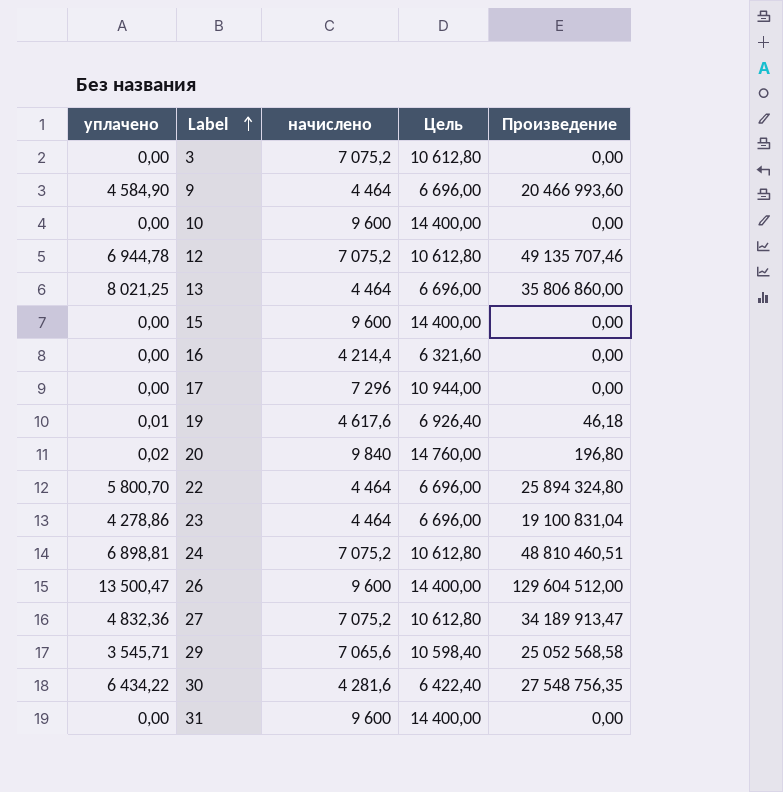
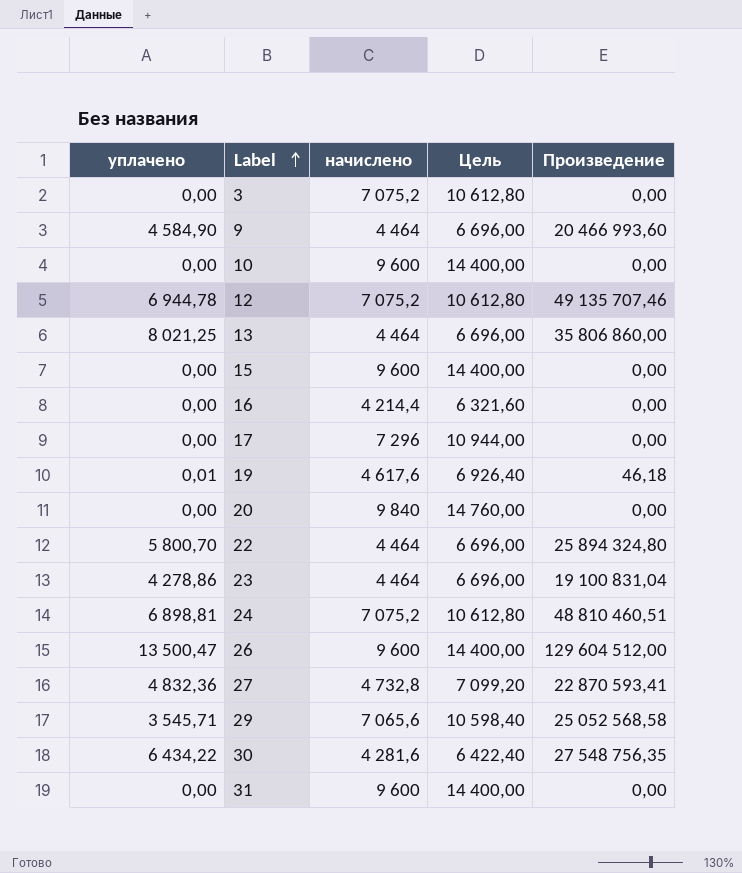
20 | уплачено: 0,02 -> 0,00
20 | Произведение: 196,80 -> 0,00
27 | начислено: 7 075,2 -> 4 732,8
27 | Цель: 10 612,80 -> 7 099,20
27 | Произведение: 34 189 913,47 -> 22 870 593,41

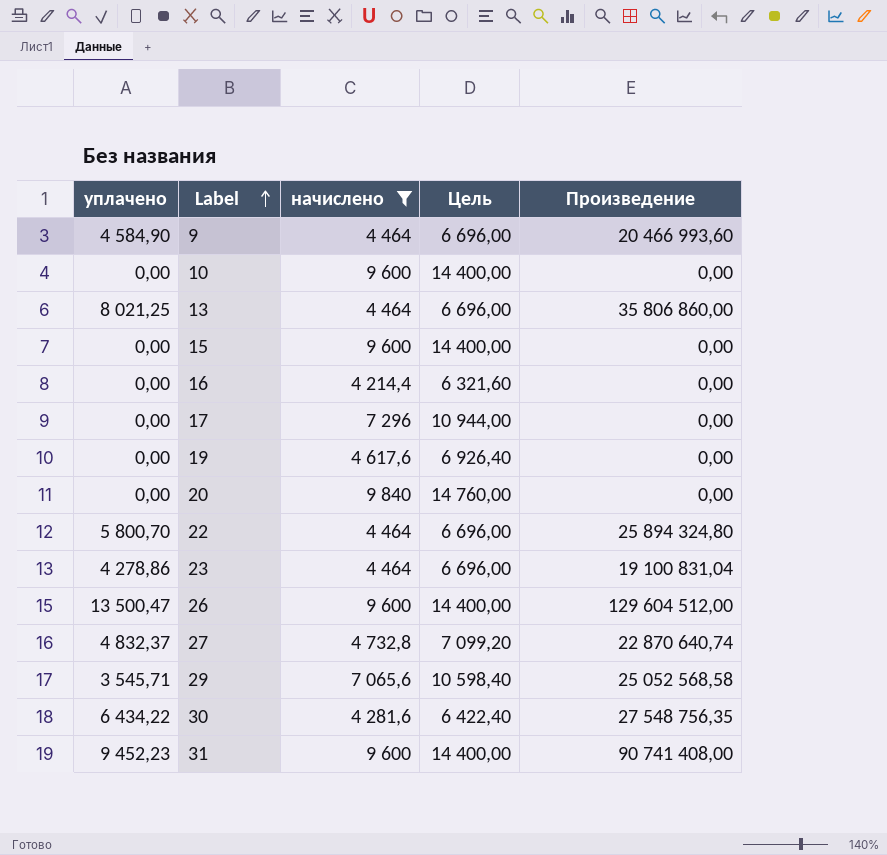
filter: none -> начислено != 7 075,2
19 | уплачено: 0,01 -> 0,00
19 | Произведение: 46,18 -> 0,00
27 | уплачено: 4 832,36 -> 4 832,37
27 | Произведение: 22 870 593,41 -> 22 870 640,74
31 | уплачено: 0,00 -> 9 452,23
31 | Произведение: 0,00 -> 90 741 408,00

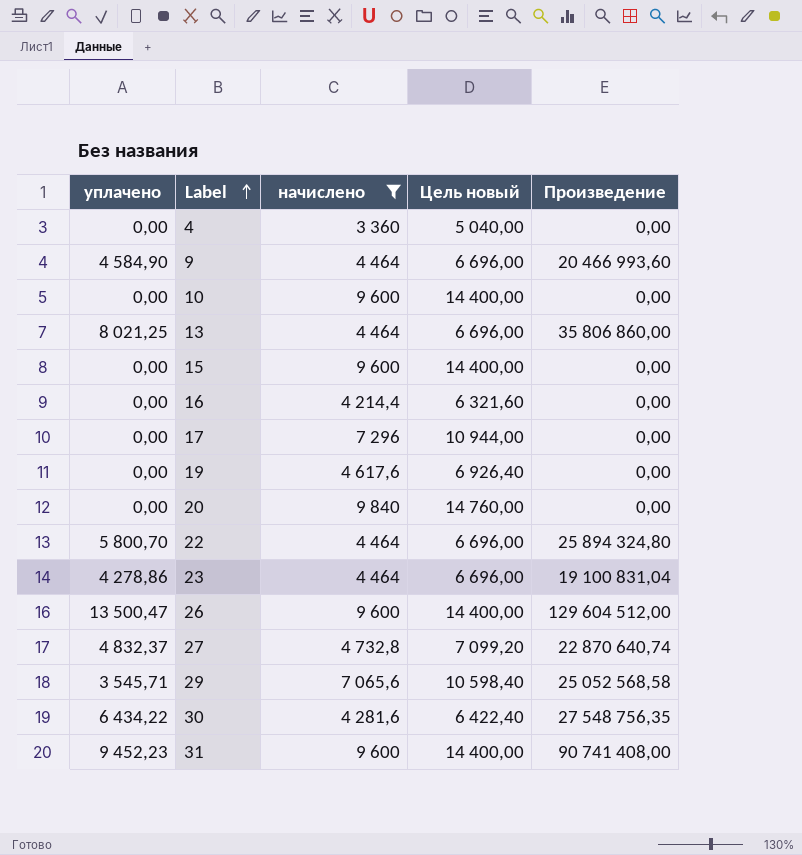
column name: Цель -> Цель новый
row 4: none -> 0,00 | 3 360 | 5 040,00 | 0,00

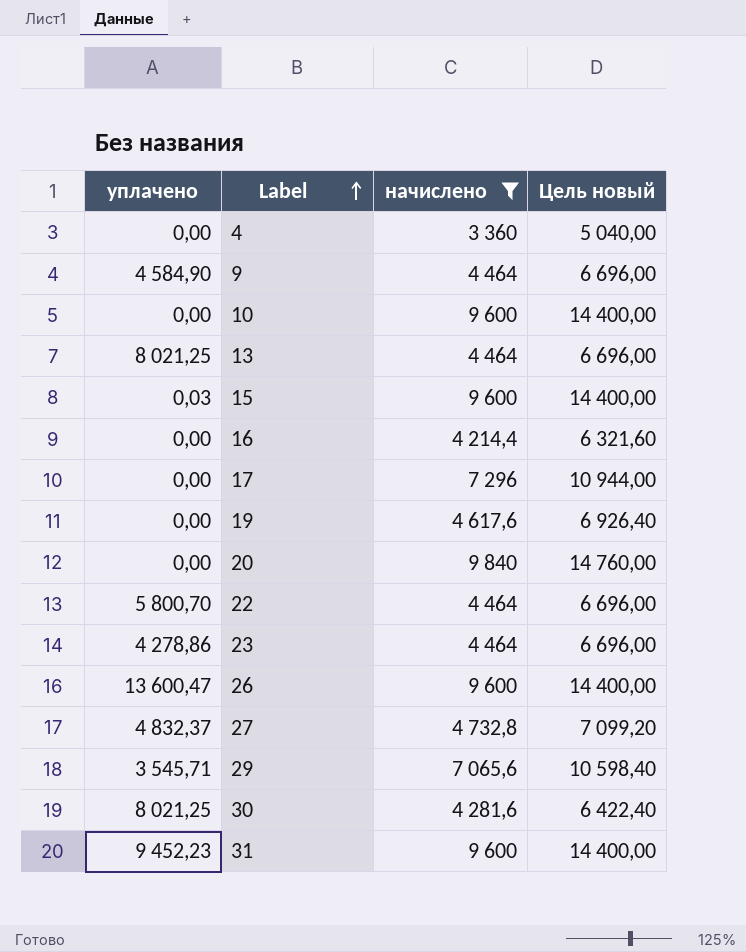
column Произведение | formula: [уплачено] * [начислено] -> none
15 | уплачено: 0,00 -> 0,03
26 | уплачено: 13 500,47 -> 13 600,47
30 | уплачено: 6 434,22 -> 8 021,25

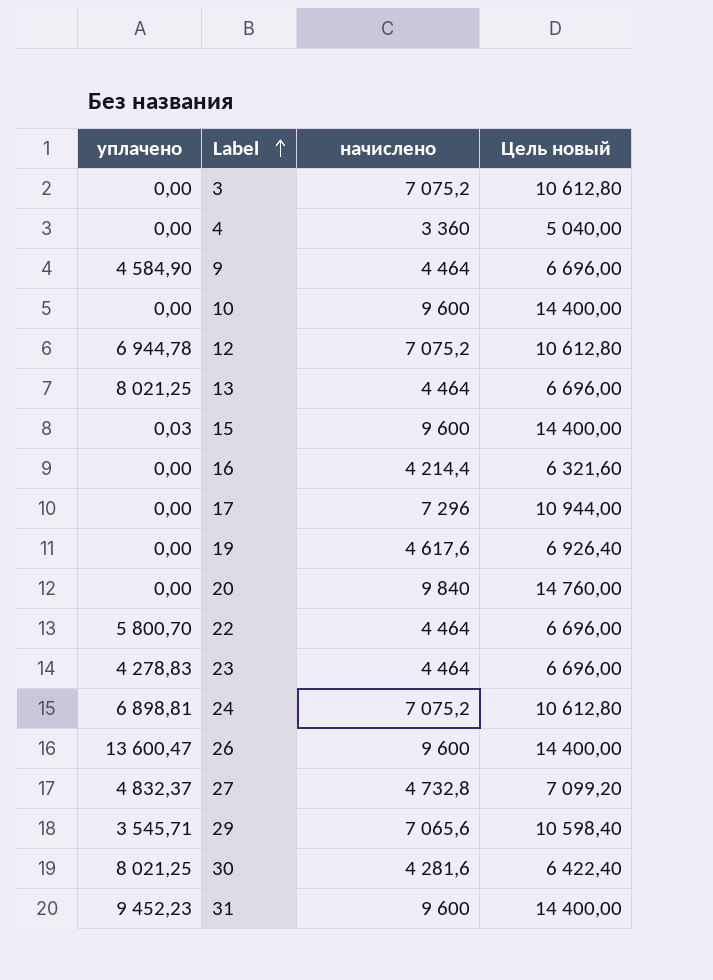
filter: начислено != 7 075,2 -> none
23 | уплачено: 4 278,86 -> 4 278,83

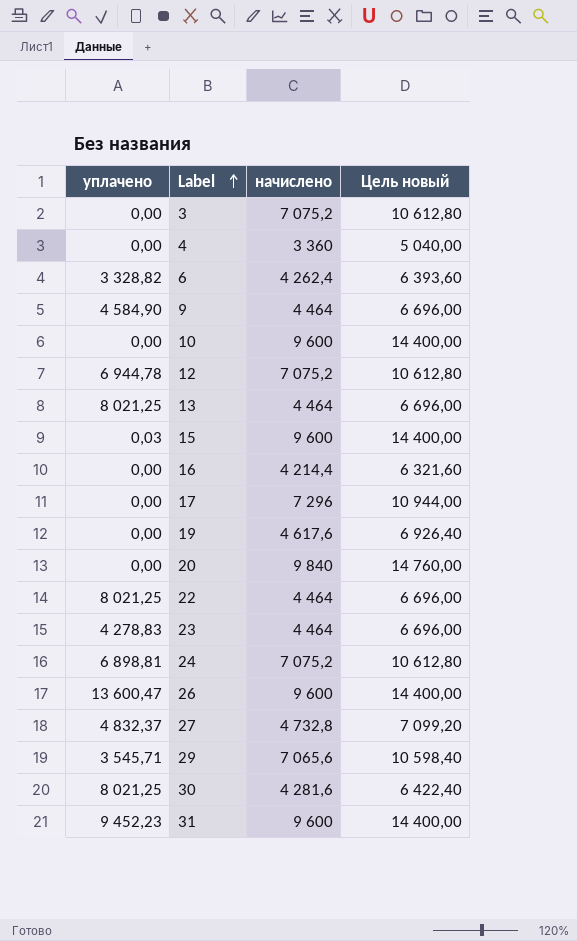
row 6: none -> 3 328,82 | 4 262,4 | 6 393,60
22 | уплачено: 5 800,70 -> 8 021,25

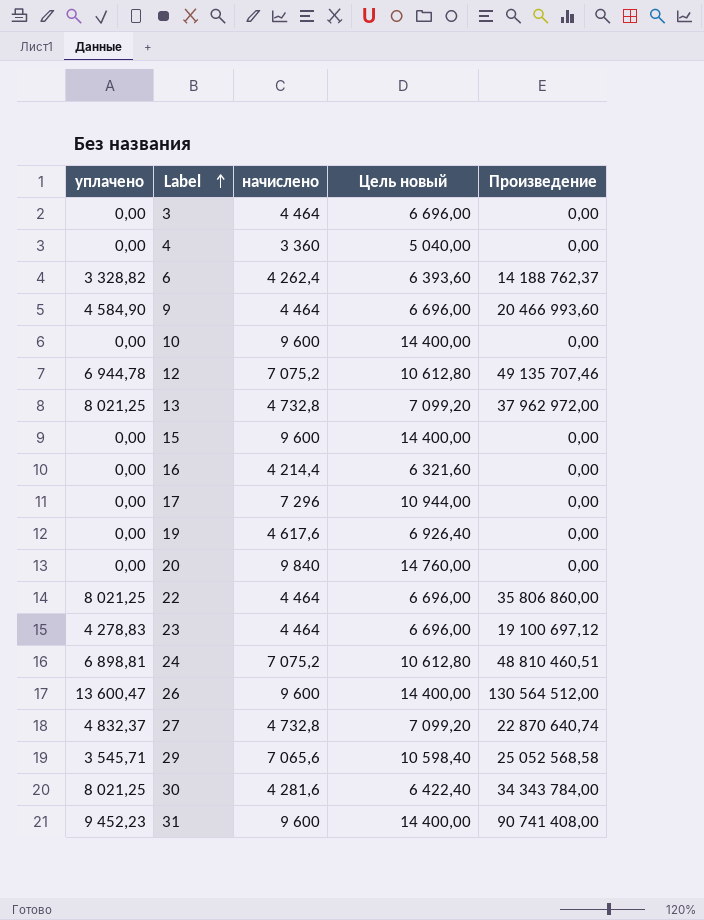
column Произведение | formula: none -> [уплачено] * [начислено]
3 | начислено: 7 075,2 -> 4 464
3 | Цель новый: 10 612,80 -> 6 696,00
13 | начислено: 4 464 -> 4 732,8
13 | Цель новый: 6 696,00 -> 7 099,20
15 | уплачено: 0,03 -> 0,00

